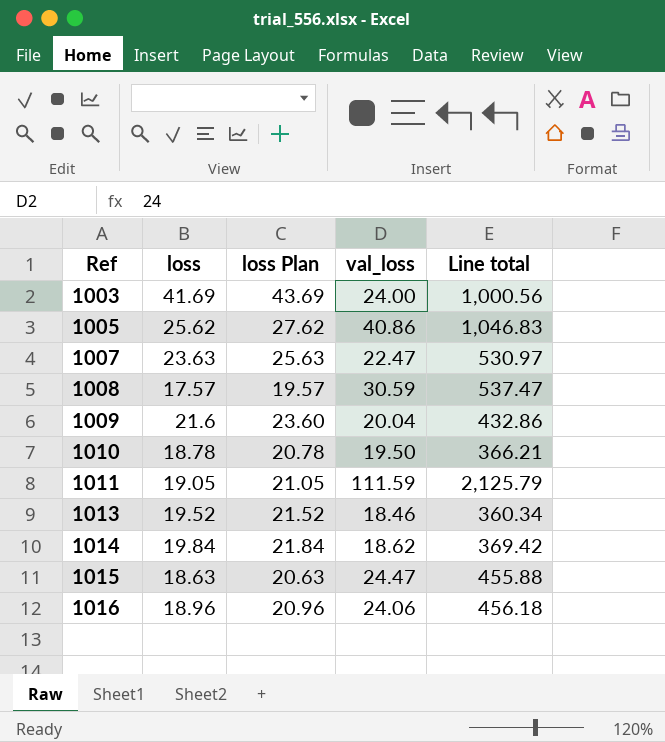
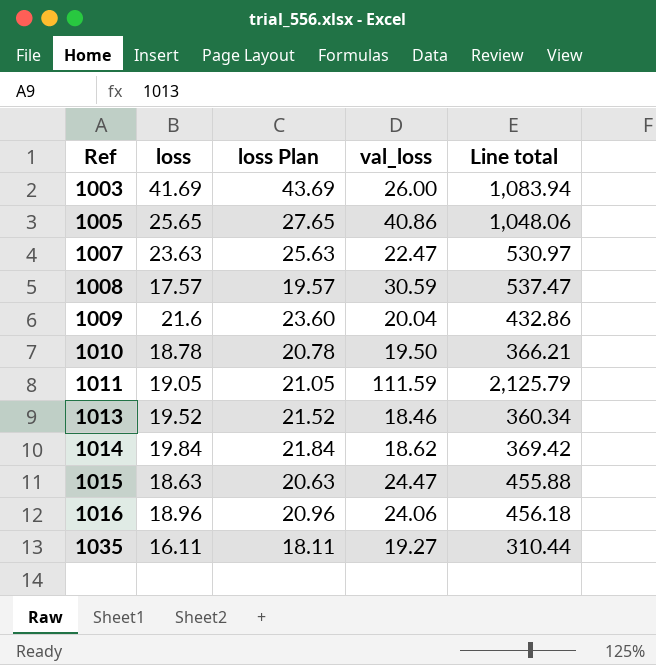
1003 | val_loss: 24.00 -> 26.00
1003 | Line total: 1,000.56 -> 1,083.94
1005 | loss: 25.62 -> 25.65
1005 | loss Plan: 27.62 -> 27.65
1005 | Line total: 1,046.83 -> 1,048.06
row 1035: none -> 16.11 | 18.11 | 19.27 | 310.44

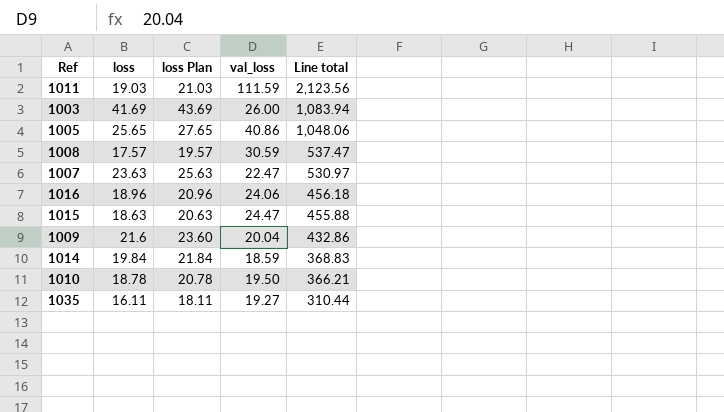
row order: Ref ascending -> Line total descending
row 1013: 19.52 | 21.52 | 18.46 | 360.34 -> none
1011 | loss: 19.05 -> 19.03
1011 | loss Plan: 21.05 -> 21.03
1011 | Line total: 2,125.79 -> 2,123.56
1014 | val_loss: 18.62 -> 18.59
1014 | Line total: 369.42 -> 368.83

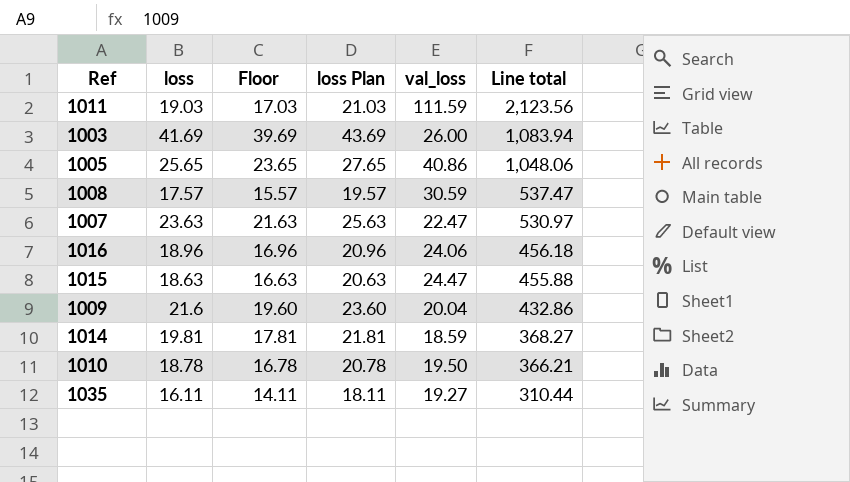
column Floor | formula: none -> [loss] - 2
1014 | loss: 19.84 -> 19.81
1014 | loss Plan: 21.84 -> 21.81
1014 | Line total: 368.83 -> 368.27

